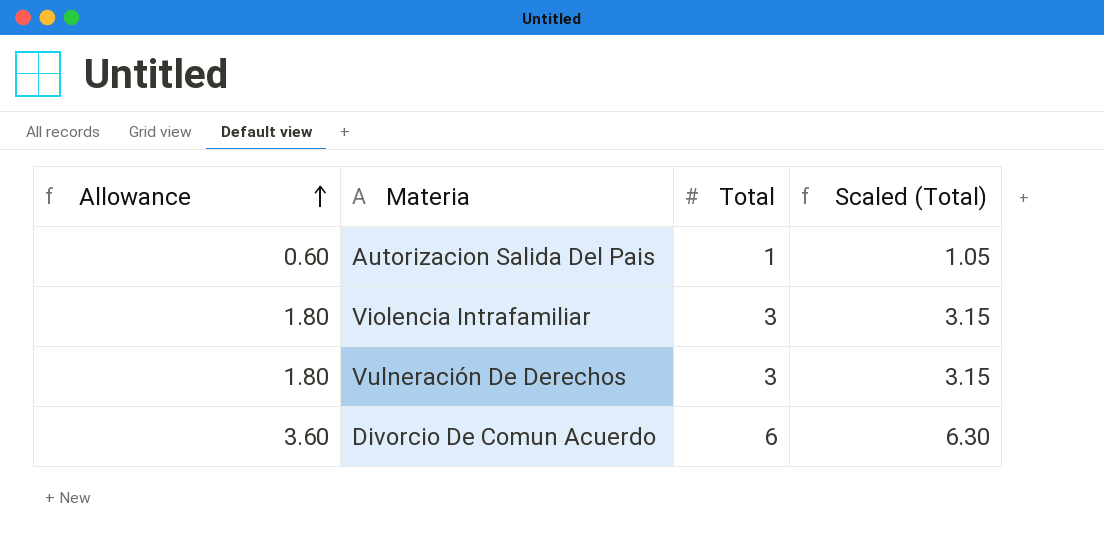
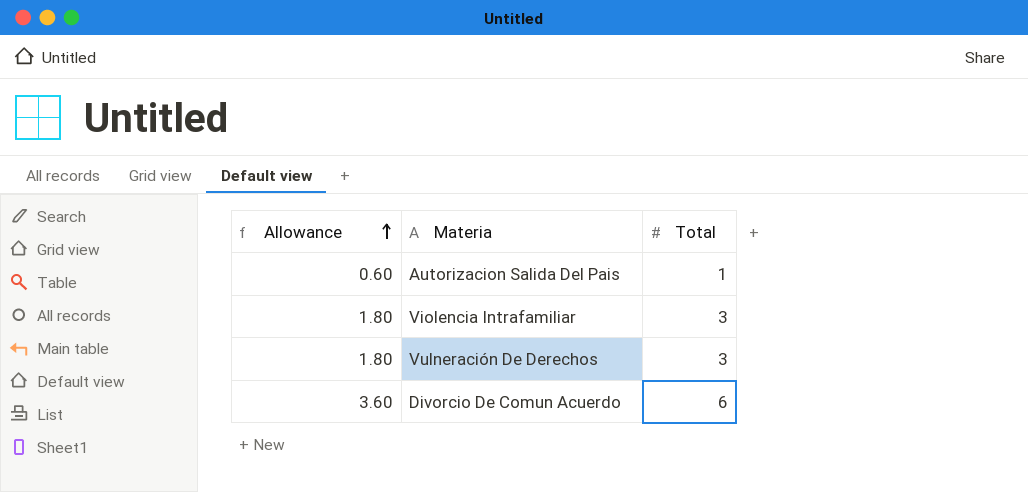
column Scaled (Total) | formula: [Total] * 1.05 -> none

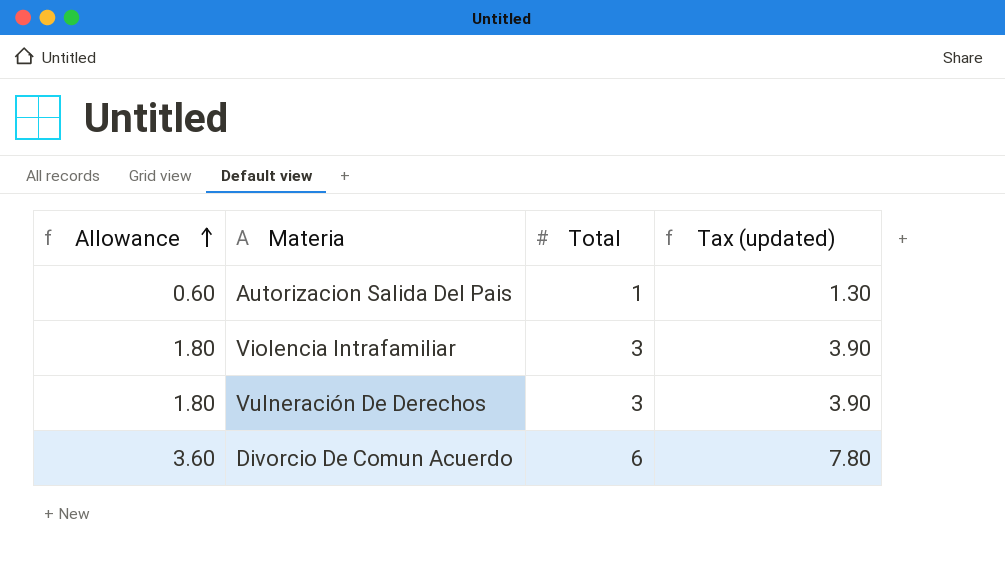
column Tax (updated) | formula: none -> [Total] * 1.3

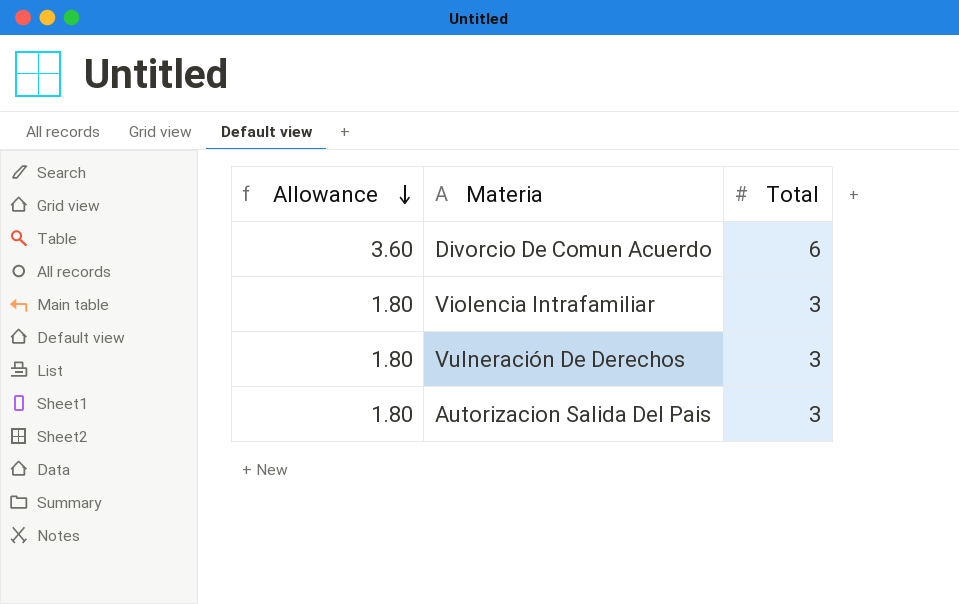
row order: Allowance ascending -> Allowance descending
column Tax (updated) | formula: [Total] * 1.3 -> none
Autorizacion Salida Del Pais | Allowance: 0.60 -> 1.80
Autorizacion Salida Del Pais | Total: 1 -> 3

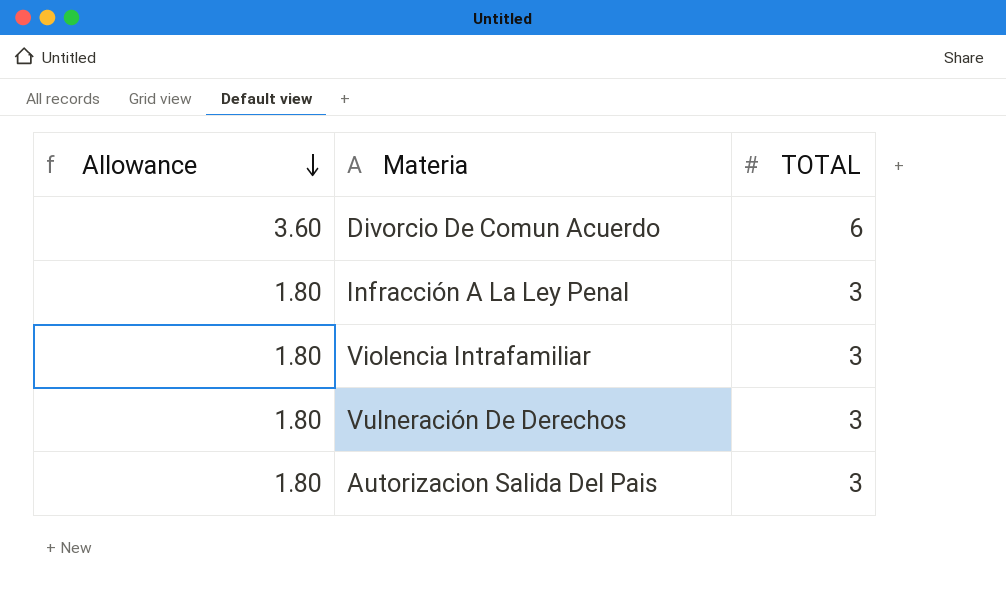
column name: Total -> TOTAL
row Infracción A La Ley Penal: none -> 1.80 | 3

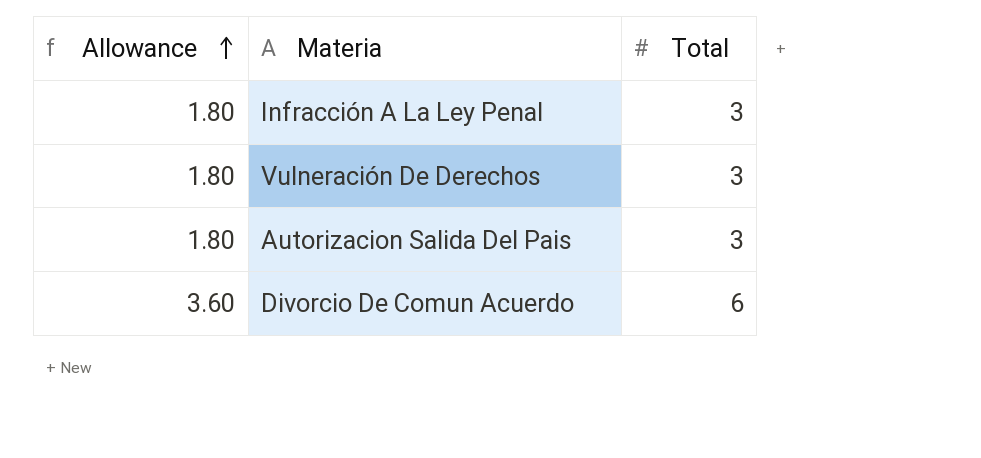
row order: Allowance descending -> Allowance ascending
column name: TOTAL -> Total
row Violencia Intrafamiliar: 1.80 | 3 -> none

